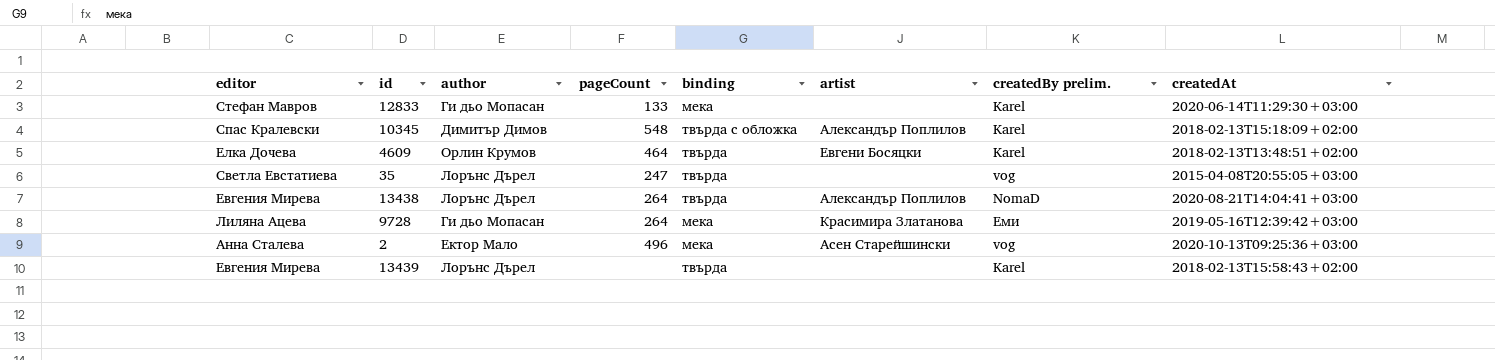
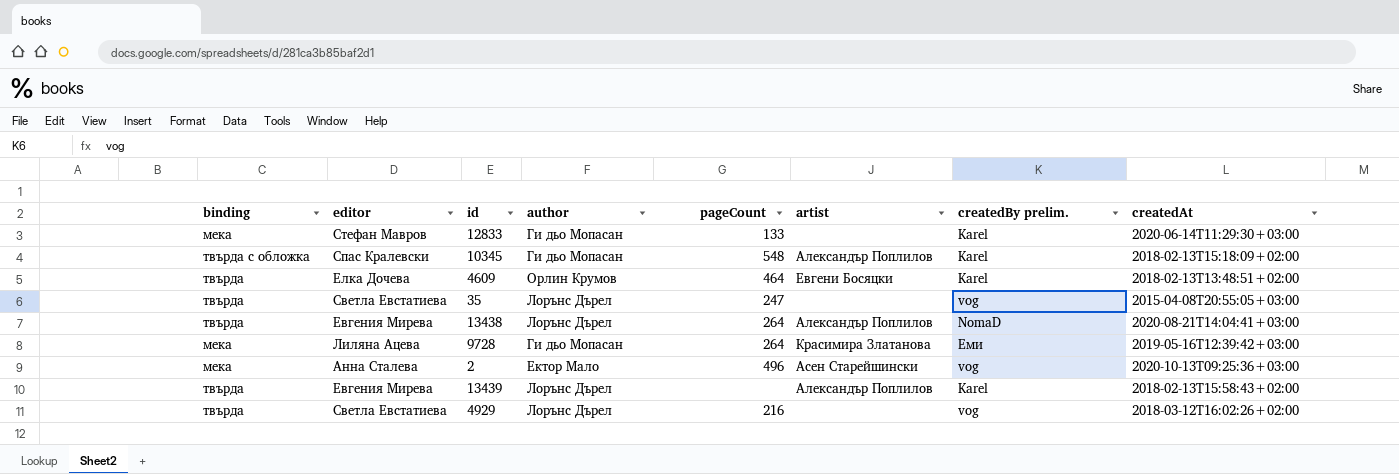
column binding | position: 5 -> 1
10345 | author: Димитър Димов -> Ги дьо Мопасан
13439 | artist: none -> Александър Поплилов
row 4929: none -> твърда | Светла Евстатиева | Лорънс Дърел | 216 | none | vog | 2018-03-12T16:02:26+02:00

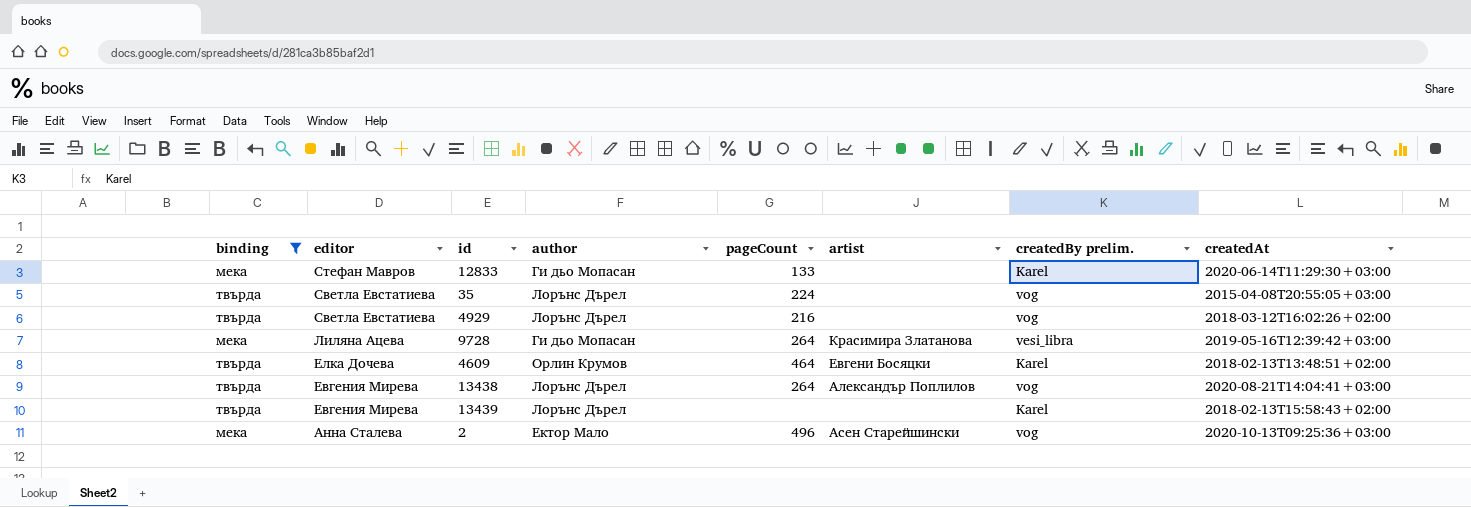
filter: none -> binding != твърда с обложка
row order: none -> editor descending
35 | pageCount: 247 -> 224
9728 | createdBy prelim.: Еми -> vesi_libra
13438 | createdBy prelim.: NomaD -> vog
13439 | artist: Александър Поплилов -> none

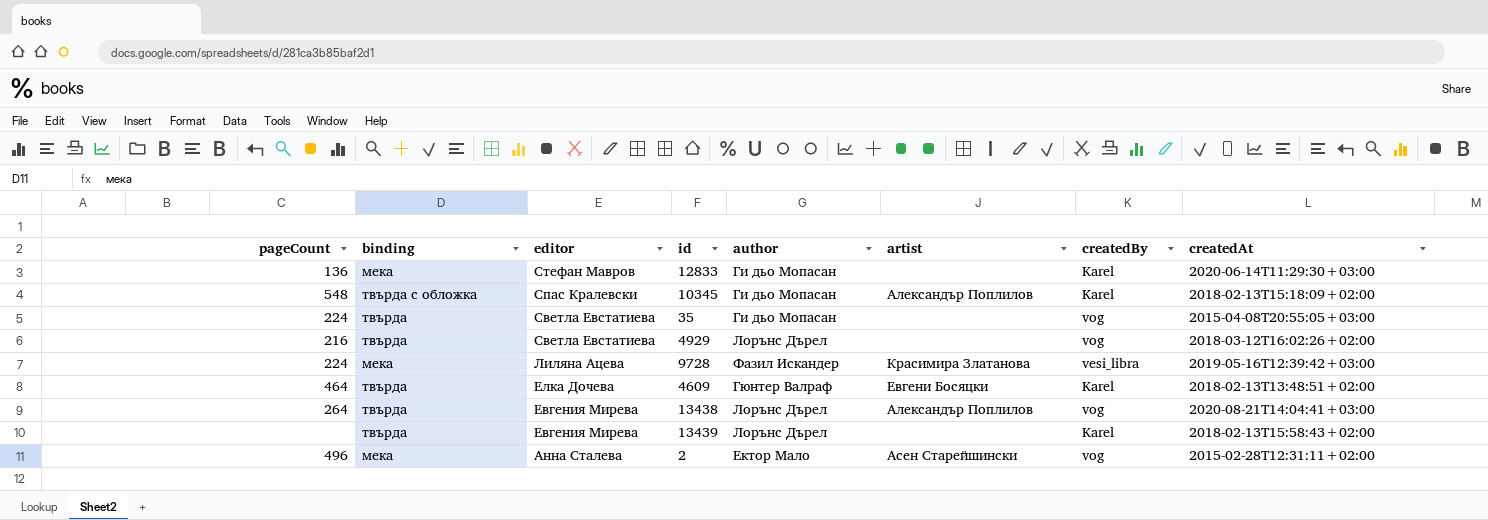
filter: binding != твърда с обложка -> none
column pageCount | position: 5 -> 1
column name: createdBy prelim. -> createdBy
12833 | pageCount: 133 -> 136
35 | author: Лорънс Дърел -> Ги дьо Мопасан
9728 | pageCount: 264 -> 224
9728 | author: Ги дьо Мопасан -> Фазил Искандер
4609 | author: Орлин Крумов -> Гюнтер Валраф
2 | createdAt: 2020-10-13T09:25:36+03:00 -> 2015-02-28T12:31:11+02:00

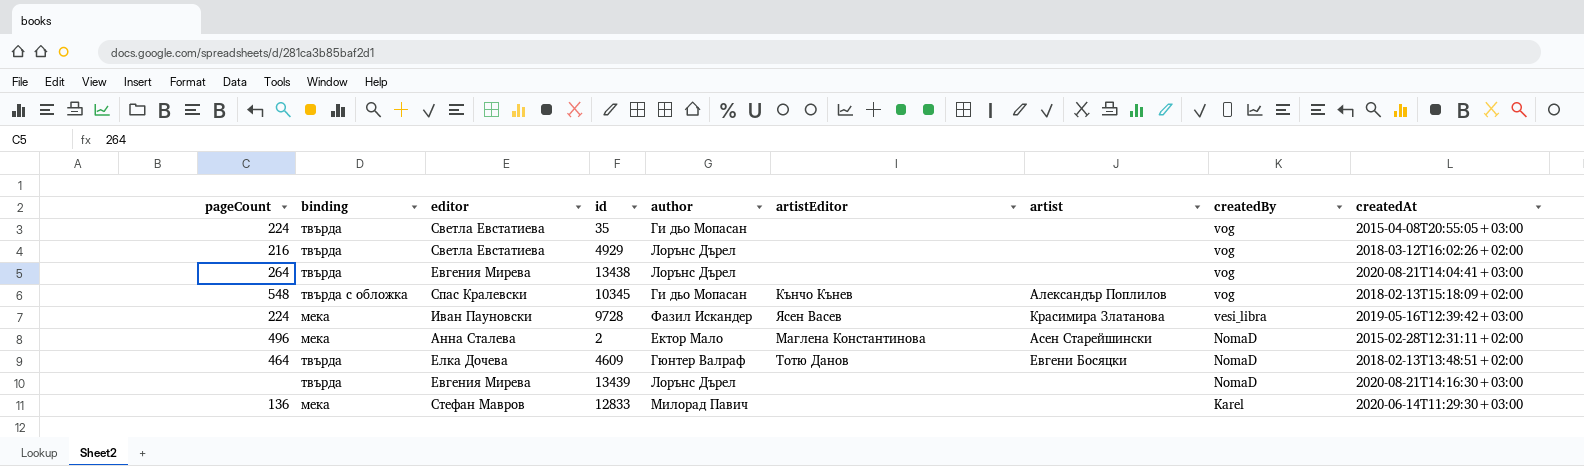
row order: editor descending -> createdBy descending
column artistEditor | position: none -> 6
13438 | artist: Александър Поплилов -> none
10345 | createdBy: Karel -> vog
9728 | editor: Лиляна Ацева -> Иван Пауновски
2 | createdBy: vog -> NomaD
4609 | createdBy: Karel -> NomaD
13439 | createdBy: Karel -> NomaD
13439 | createdAt: 2018-02-13T15:58:43+02:00 -> 2020-08-21T14:16:30+03:00
12833 | author: Ги дьо Мопасан -> Милорад Павич

